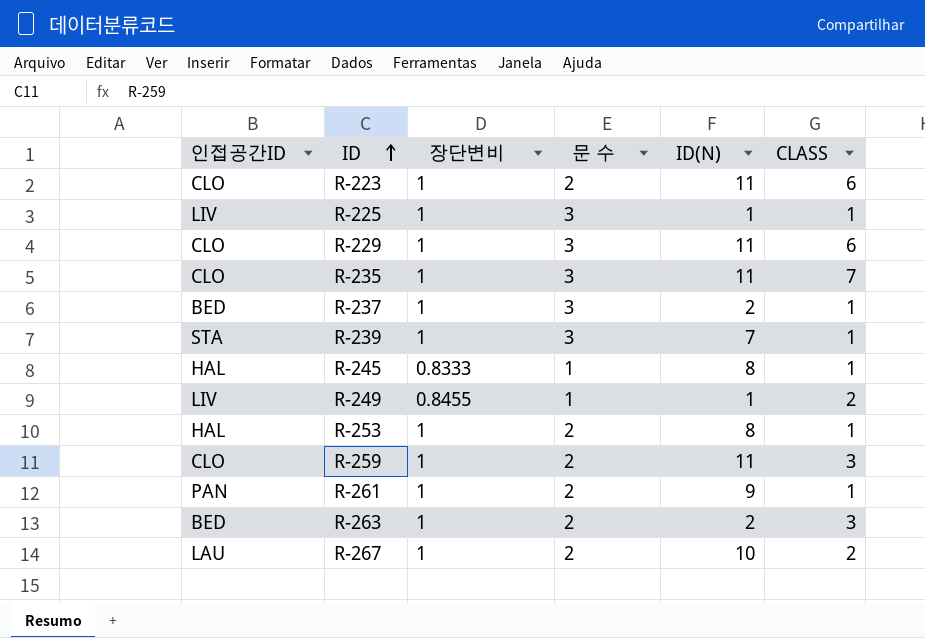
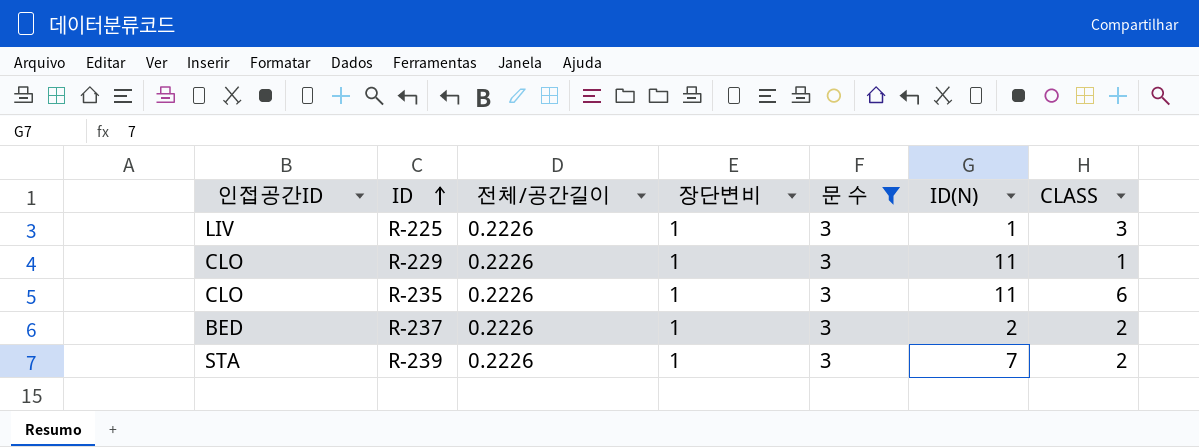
filter: none -> 문 수 = 3
column 전체/공간길이 | position: none -> 3
R-225 | CLASS: 1 -> 3
R-229 | CLASS: 6 -> 1
R-235 | CLASS: 7 -> 6
R-237 | CLASS: 1 -> 2
R-239 | CLASS: 1 -> 2

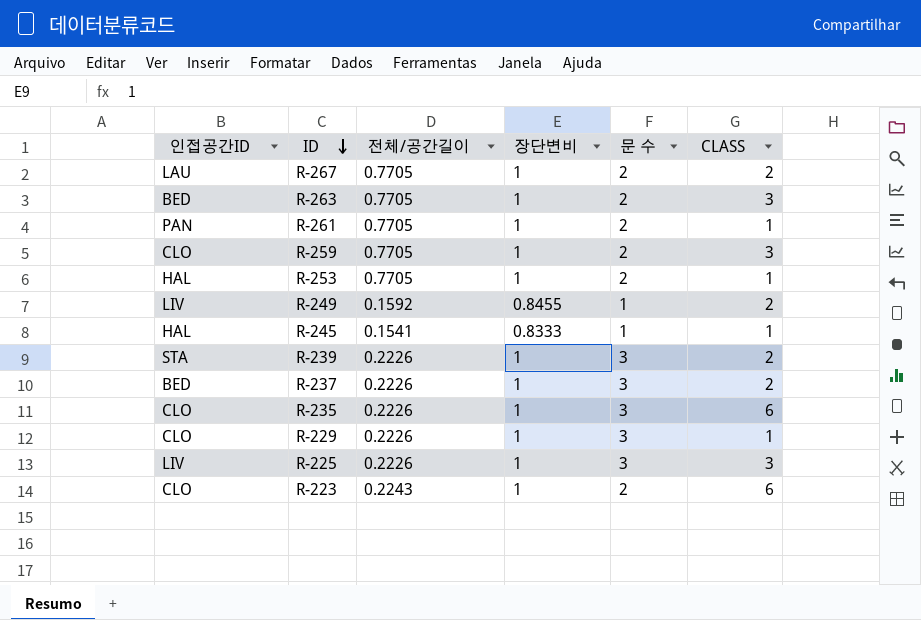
filter: 문 수 = 3 -> none
row order: ID ascending -> ID descending
column ID(N) | position: 6 -> none

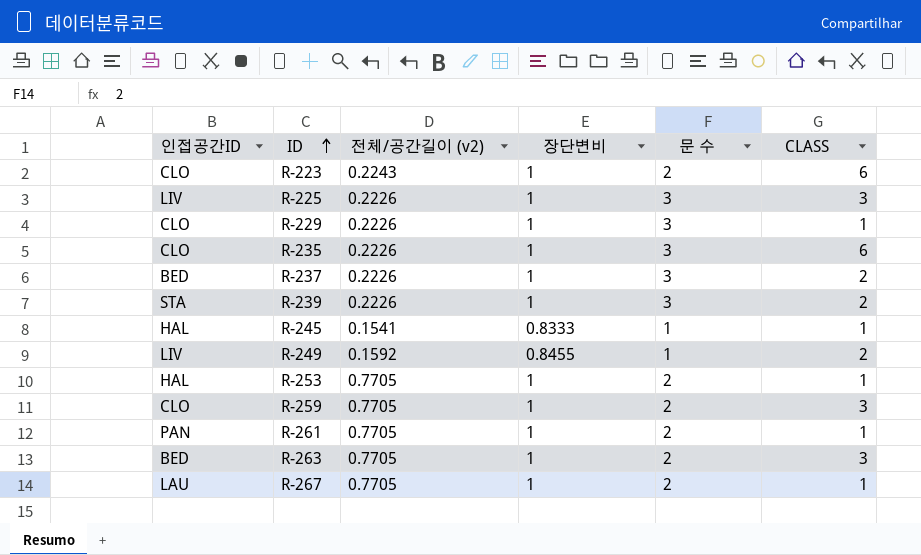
row order: ID descending -> ID ascending
column name: 전체/공간길이 -> 전체/공간길이 (v2)
R-267 | CLASS: 2 -> 1

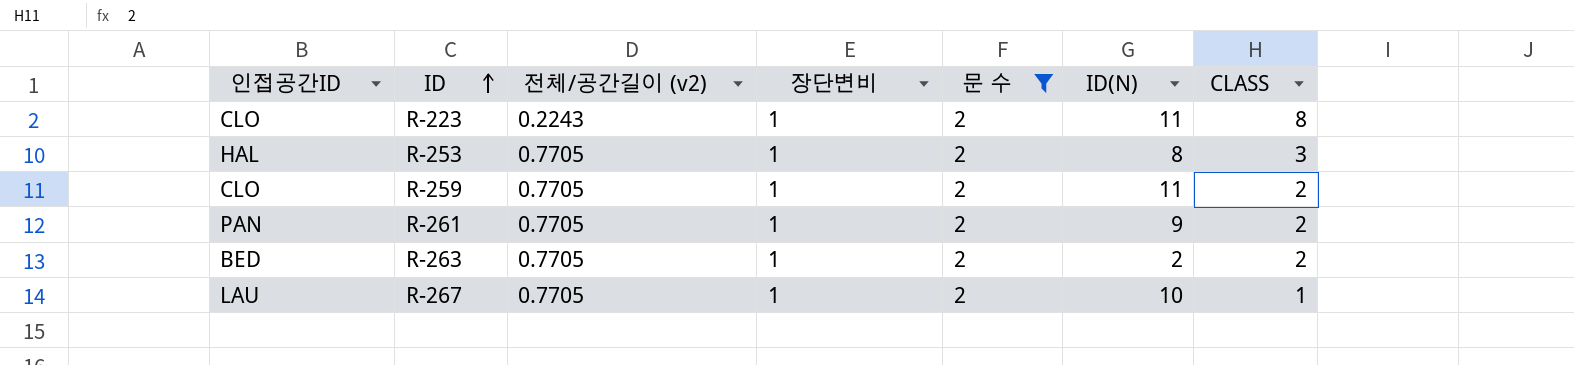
filter: none -> 문 수 = 2
column ID(N) | position: none -> 6
R-223 | CLASS: 6 -> 8
R-253 | CLASS: 1 -> 3
R-259 | CLASS: 3 -> 2
R-261 | CLASS: 1 -> 2
R-263 | CLASS: 3 -> 2

